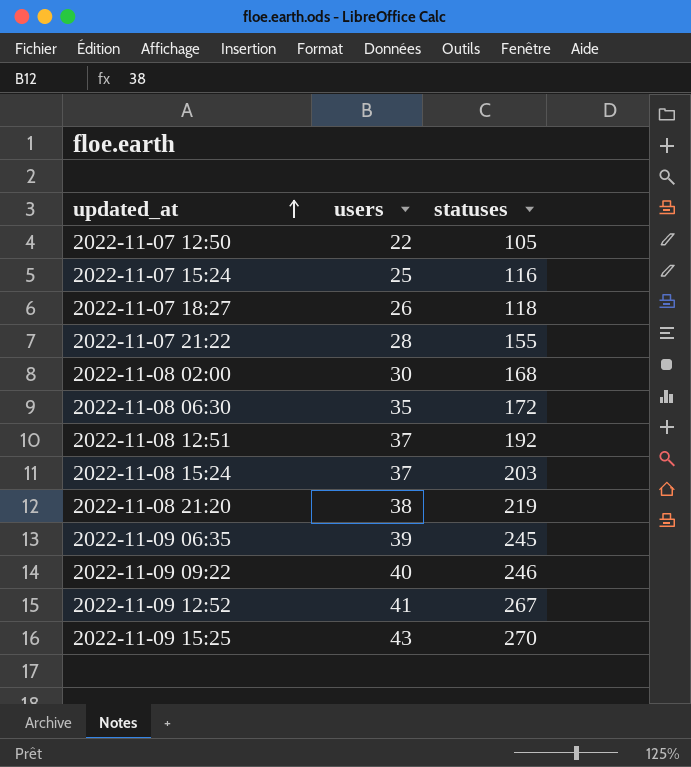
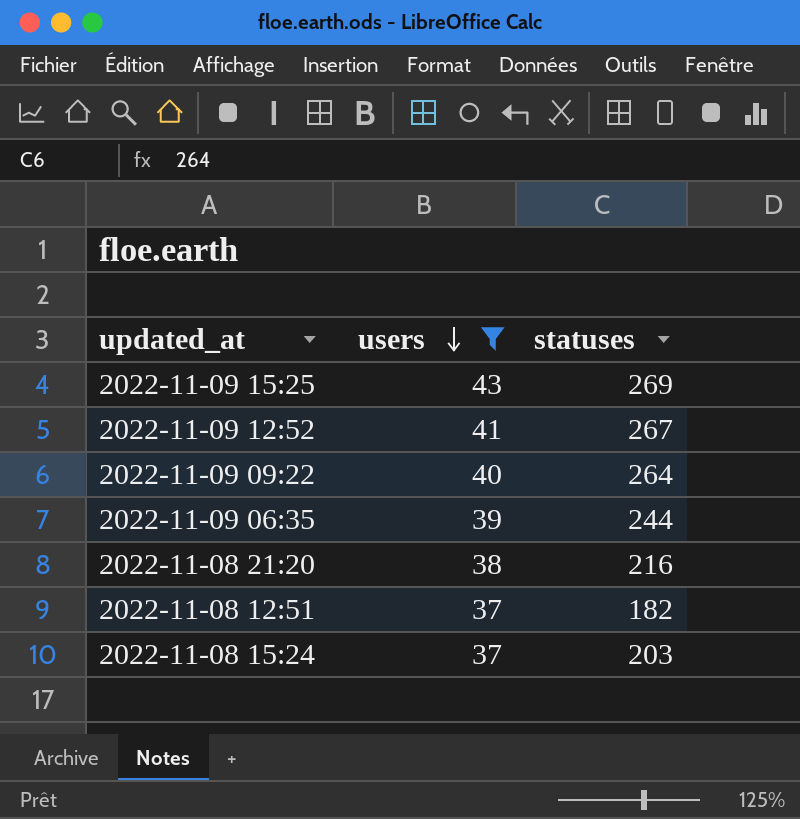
filter: none -> users >= 37
row order: updated_at ascending -> users descending
2022-11-09 15:25 | statuses: 270 -> 269
2022-11-09 09:22 | statuses: 246 -> 264
2022-11-09 06:35 | statuses: 245 -> 244
2022-11-08 21:20 | statuses: 219 -> 216
2022-11-08 12:51 | statuses: 192 -> 182

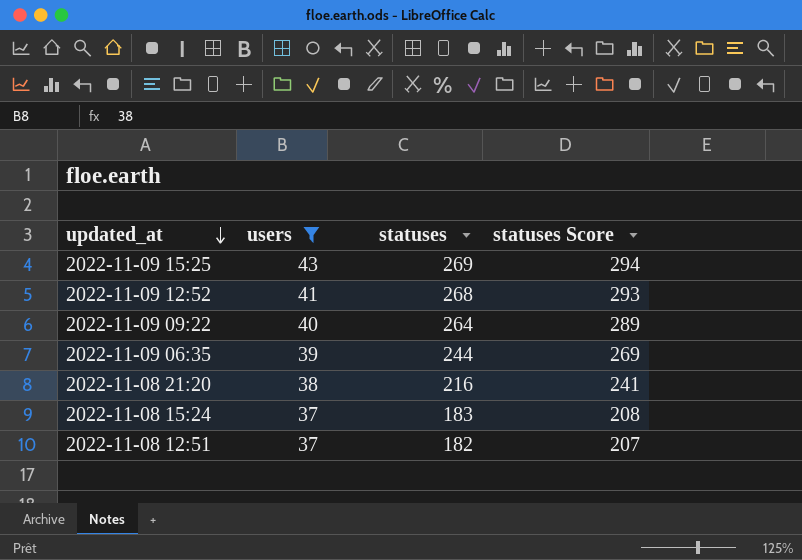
row order: users descending -> updated_at descending
column statuses Score | formula: none -> [statuses] + 25
2022-11-09 12:52 | statuses: 267 -> 268
2022-11-08 15:24 | statuses: 203 -> 183

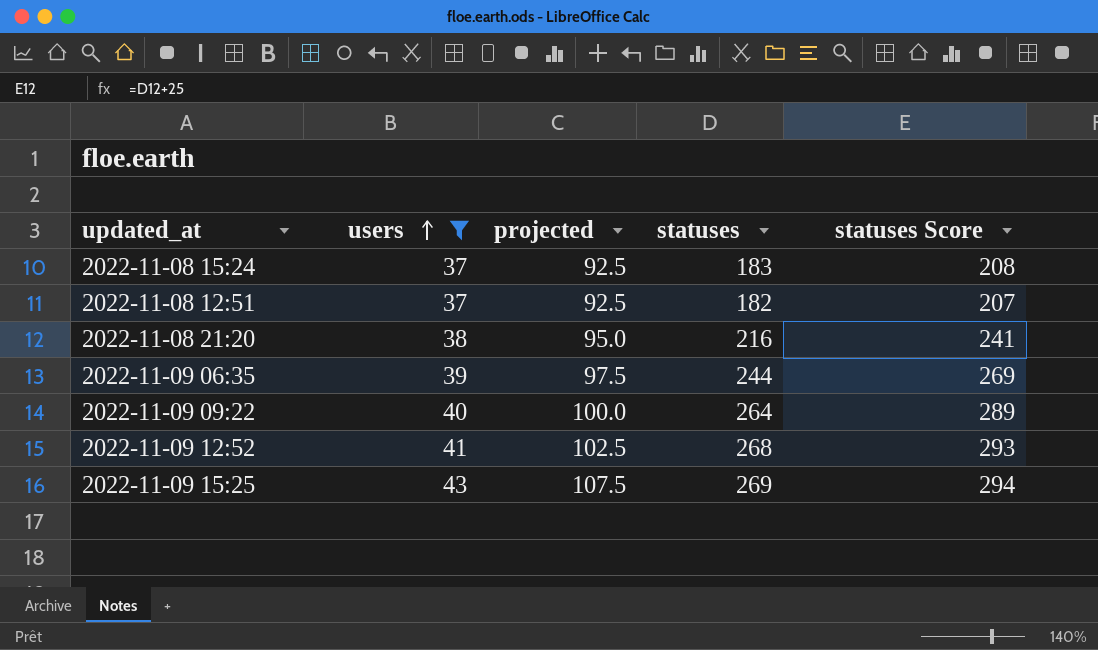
row order: updated_at descending -> users ascending
column projected | formula: none -> [users] * 2.5

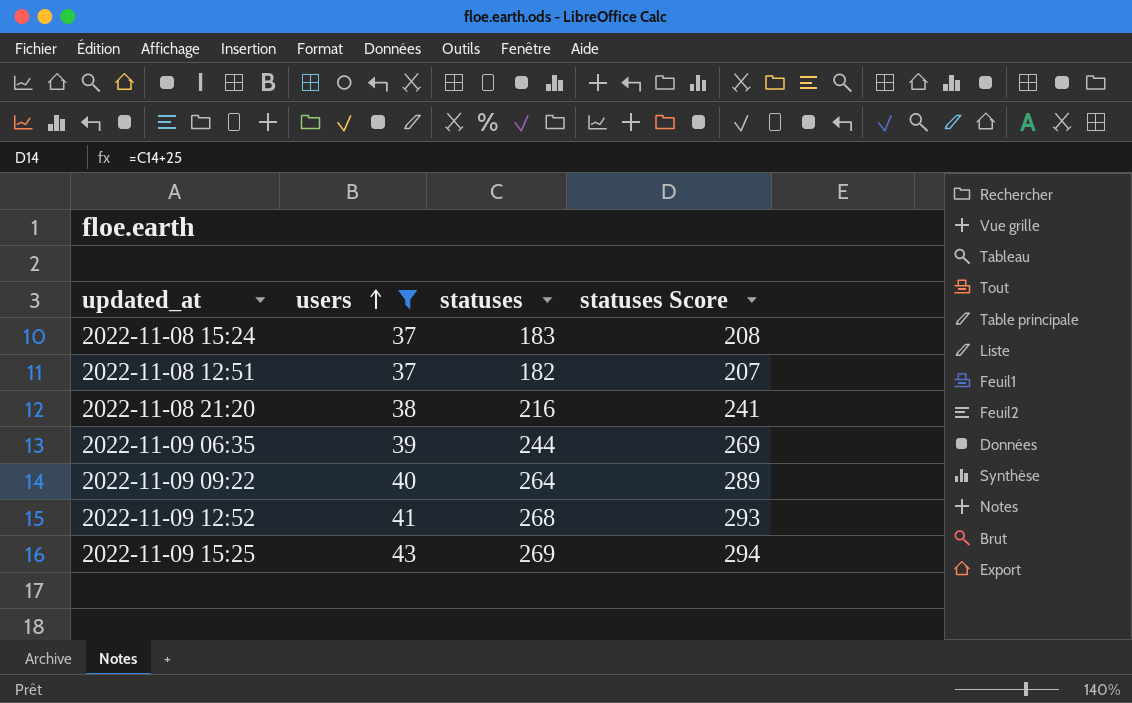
column projected | formula: [users] * 2.5 -> none

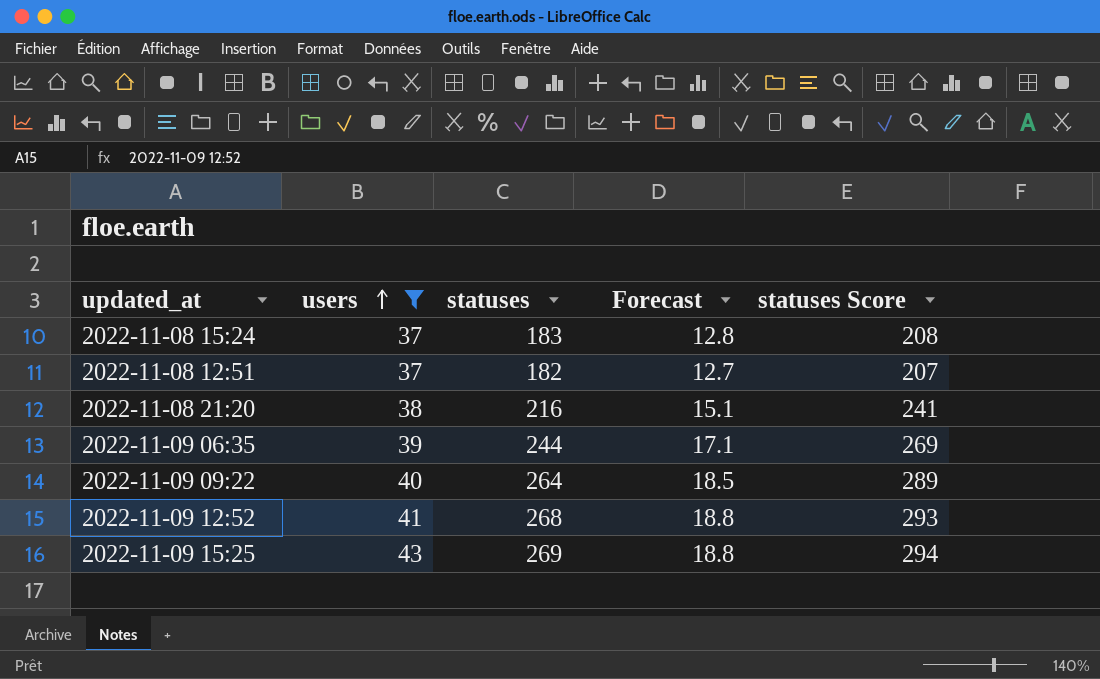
column Forecast | formula: none -> [statuses] * 0.07

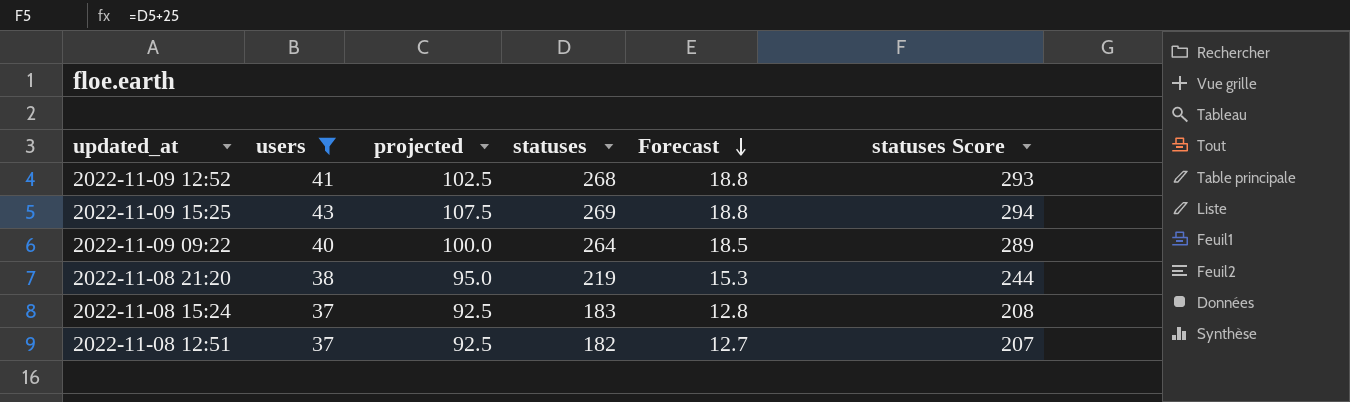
row order: users ascending -> Forecast descending
column projected | formula: none -> [users] * 2.5
row 2022-11-09 06:35: 39 | 244 | 17.1 | 269 -> none
2022-11-08 21:20 | statuses: 216 -> 219
2022-11-08 21:20 | Forecast: 15.1 -> 15.3
2022-11-08 21:20 | statuses Score: 241 -> 244

